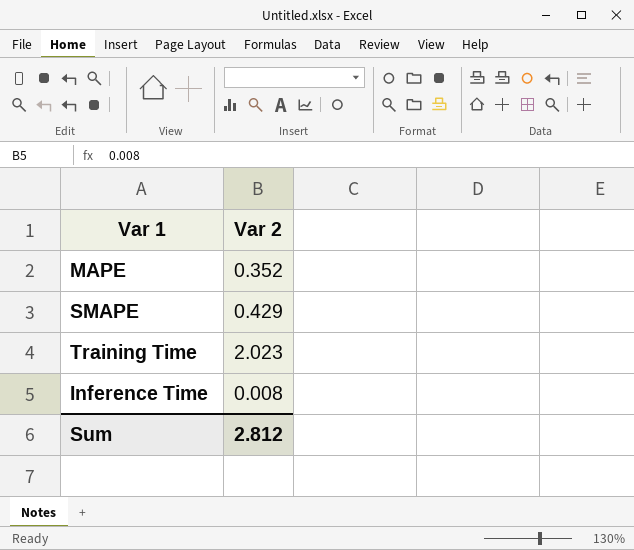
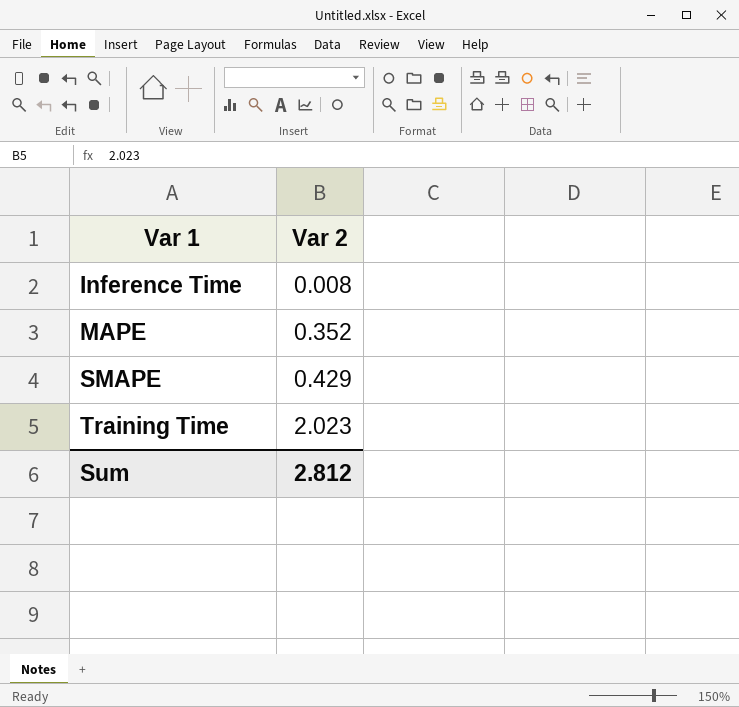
row order: none -> Var 1 ascending

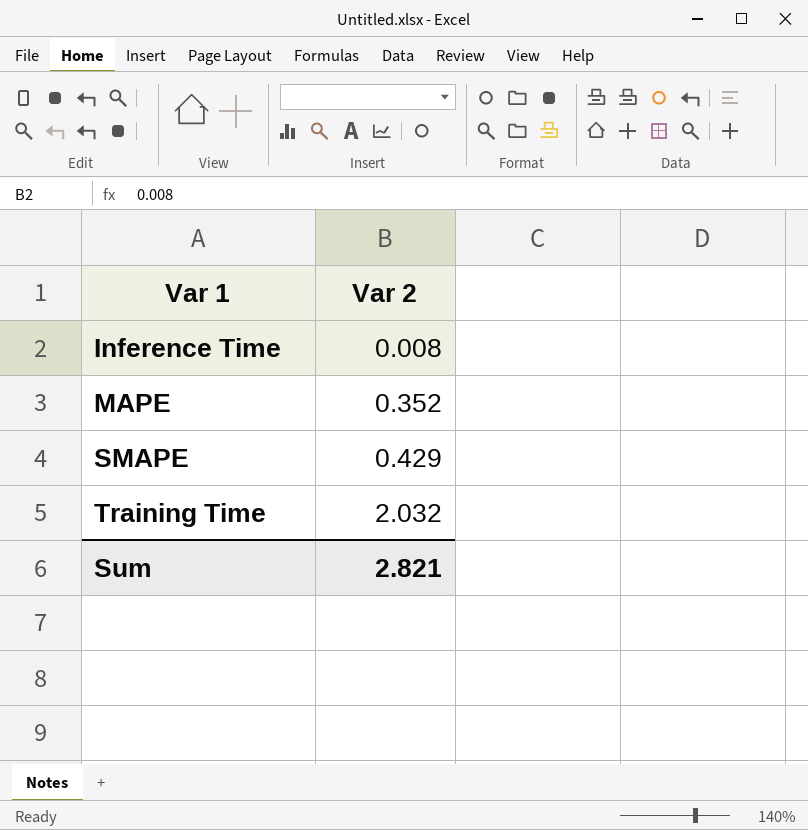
Training Time | Var 2: 2.023 -> 2.032
Sum | Var 2: 2.812 -> 2.821

